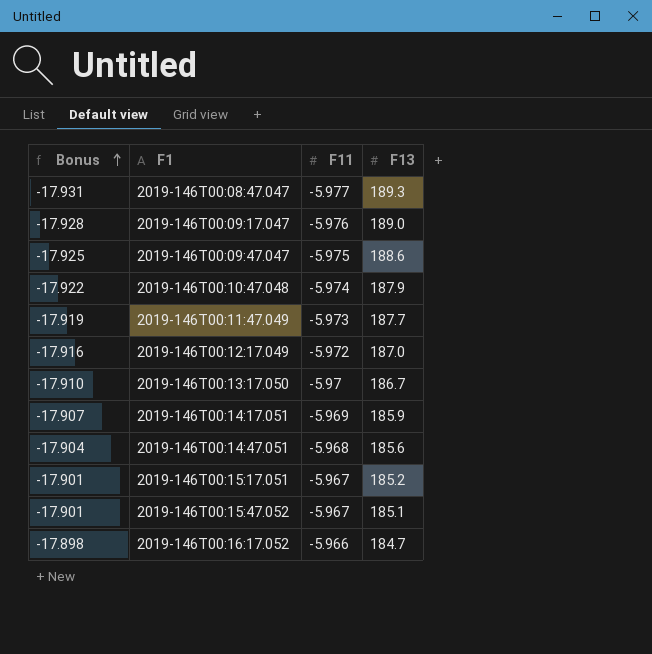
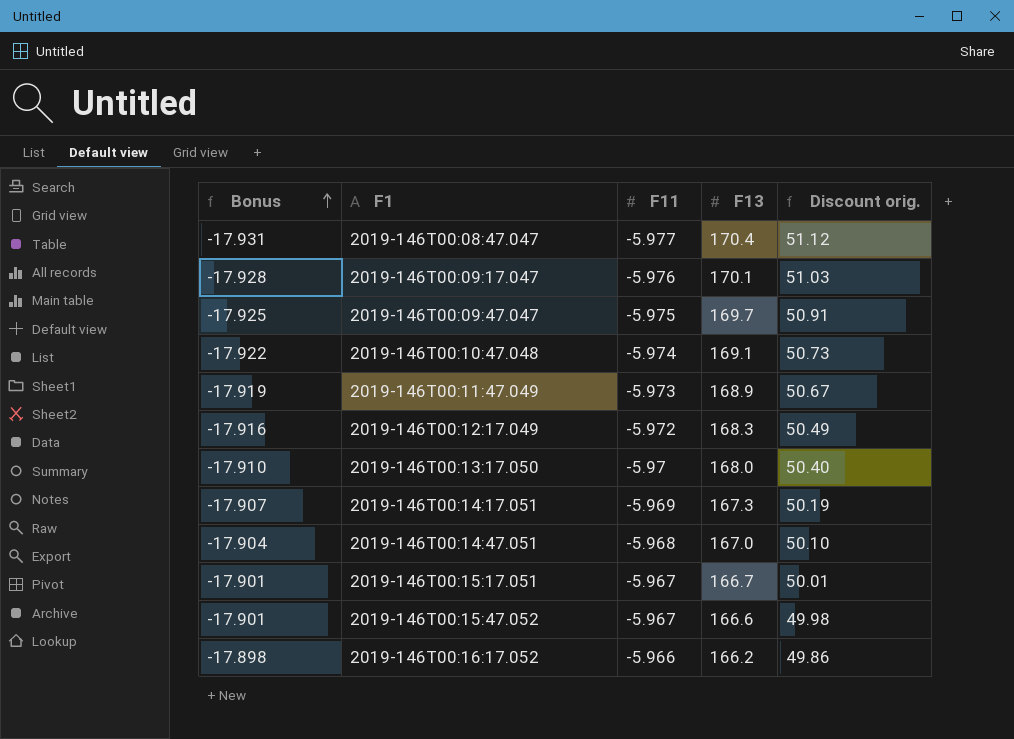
column Discount orig. | formula: none -> [F13] * 0.3
2019-146T00:08:47.047 | F13: 189.3 -> 170.4
2019-146T00:09:17.047 | F13: 189.0 -> 170.1
2019-146T00:09:47.047 | F13: 188.6 -> 169.7
2019-146T00:10:47.048 | F13: 187.9 -> 169.1
2019-146T00:11:47.049 | F13: 187.7 -> 168.9
2019-146T00:12:17.049 | F13: 187.0 -> 168.3
2019-146T00:13:17.050 | F13: 186.7 -> 168.0
2019-146T00:14:17.051 | F13: 185.9 -> 167.3
2019-146T00:14:47.051 | F13: 185.6 -> 167.0
2019-146T00:15:17.051 | F13: 185.2 -> 166.7
2019-146T00:15:47.052 | F13: 185.1 -> 166.6
2019-146T00:16:17.052 | F13: 184.7 -> 166.2

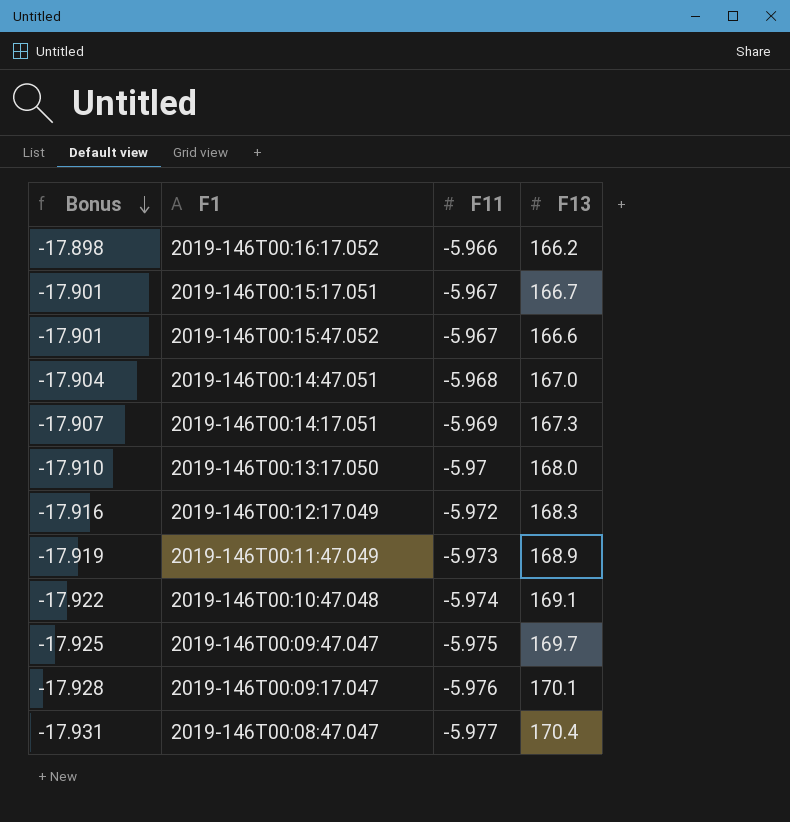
row order: Bonus ascending -> Bonus descending
column Discount orig. | formula: [F13] * 0.3 -> none

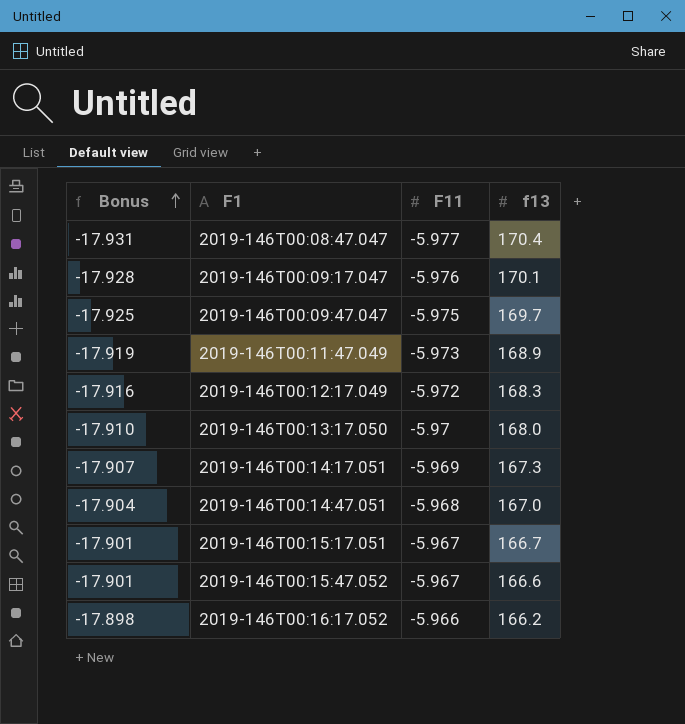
row order: Bonus descending -> Bonus ascending
column name: F13 -> f13
row 2019-146T00:10:47.048: -17.922 | -5.974 | 169.1 -> none

